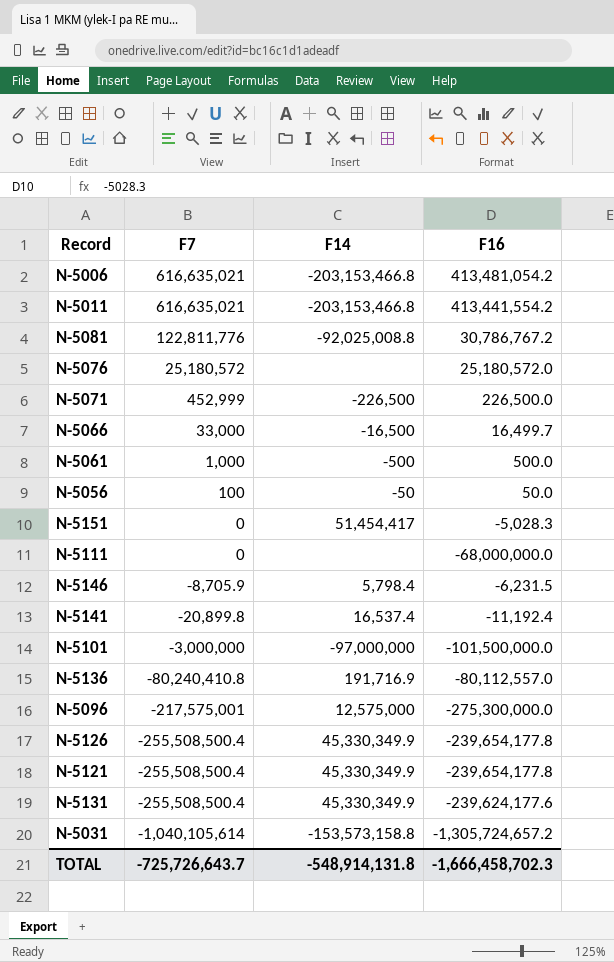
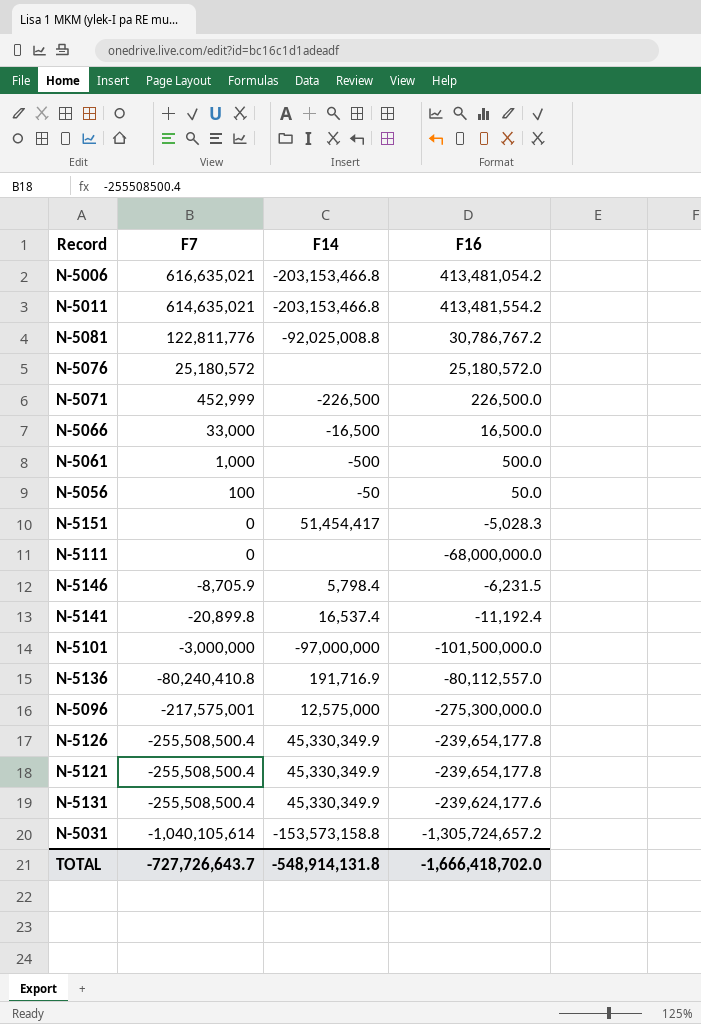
N-5011 | F7: 616,635,021 -> 614,635,021
N-5011 | F16: 413,441,554.2 -> 413,481,554.2
N-5066 | F16: 16,499.7 -> 16,500.0
TOTAL | F7: -725,726,643.7 -> -727,726,643.7
TOTAL | F16: -1,666,458,702.3 -> -1,666,418,702.0

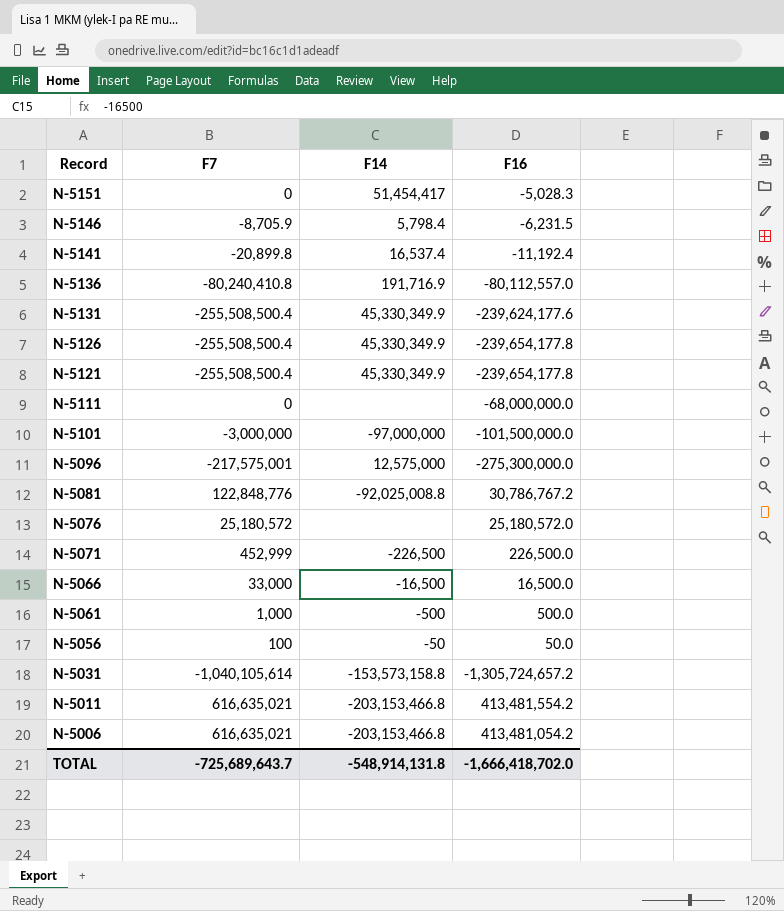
row order: F7 descending -> Record descending
N-5081 | F7: 122,811,776 -> 122,848,776
N-5011 | F7: 614,635,021 -> 616,635,021
TOTAL | F7: -727,726,643.7 -> -725,689,643.7

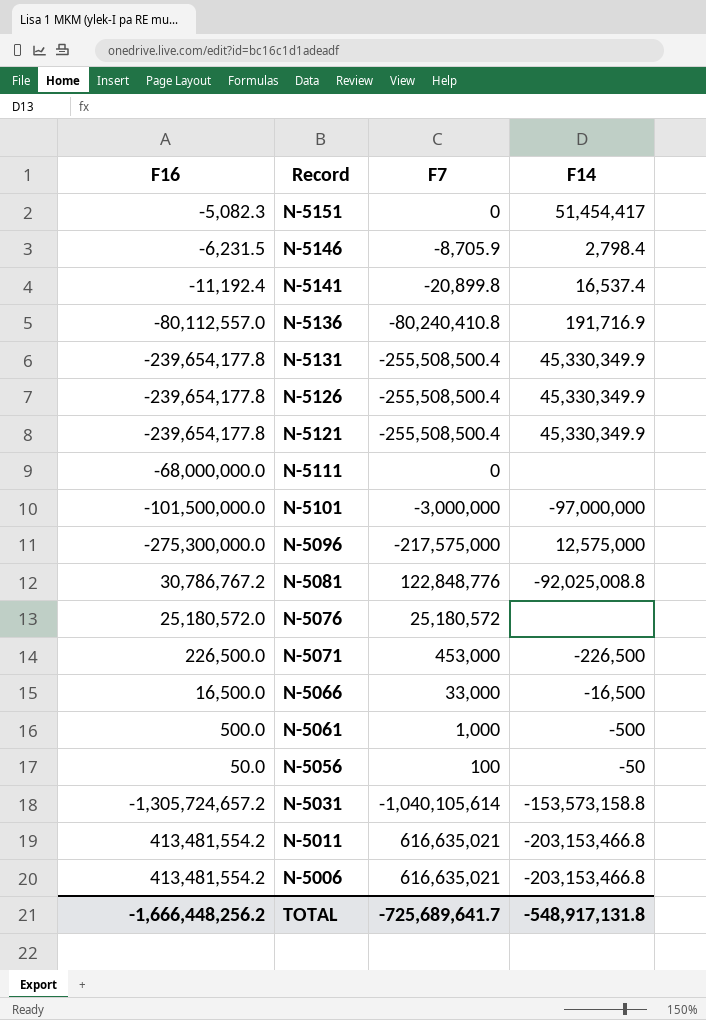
column F16 | position: 4 -> 1
N-5151 | F16: -5,028.3 -> -5,082.3
N-5146 | F14: 5,798.4 -> 2,798.4
N-5131 | F16: -239,624,177.6 -> -239,654,177.8
N-5096 | F7: -217,575,001 -> -217,575,000
N-5071 | F7: 452,999 -> 453,000
N-5006 | F16: 413,481,054.2 -> 413,481,554.2
TOTAL | F16: -1,666,418,702.0 -> -1,666,448,256.2
TOTAL | F7: -725,689,643.7 -> -725,689,641.7
TOTAL | F14: -548,914,131.8 -> -548,917,131.8

